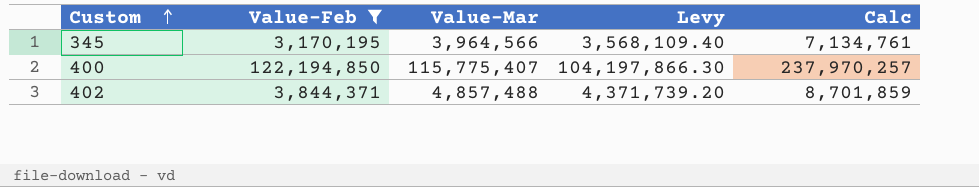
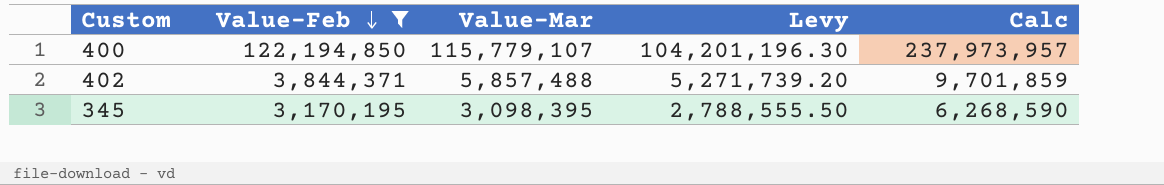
row order: Custom ascending -> Value-Feb descending
400 | Value-Mar: 115,775,407 -> 115,779,107
400 | Levy: 104,197,866.30 -> 104,201,196.30
400 | Calc: 237,970,257 -> 237,973,957
402 | Value-Mar: 4,857,488 -> 5,857,488
402 | Levy: 4,371,739.20 -> 5,271,739.20
402 | Calc: 8,701,859 -> 9,701,859
345 | Value-Mar: 3,964,566 -> 3,098,395
345 | Levy: 3,568,109.40 -> 2,788,555.50
345 | Calc: 7,134,761 -> 6,268,590

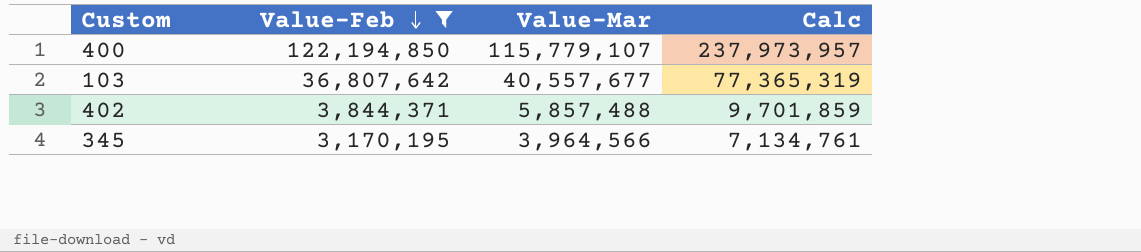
column Levy | formula: [Value-Mar] * 0.9 -> none
row 103: none -> 36,807,642 | 40,557,677 | 77,365,319
345 | Value-Mar: 3,098,395 -> 3,964,566
345 | Calc: 6,268,590 -> 7,134,761

